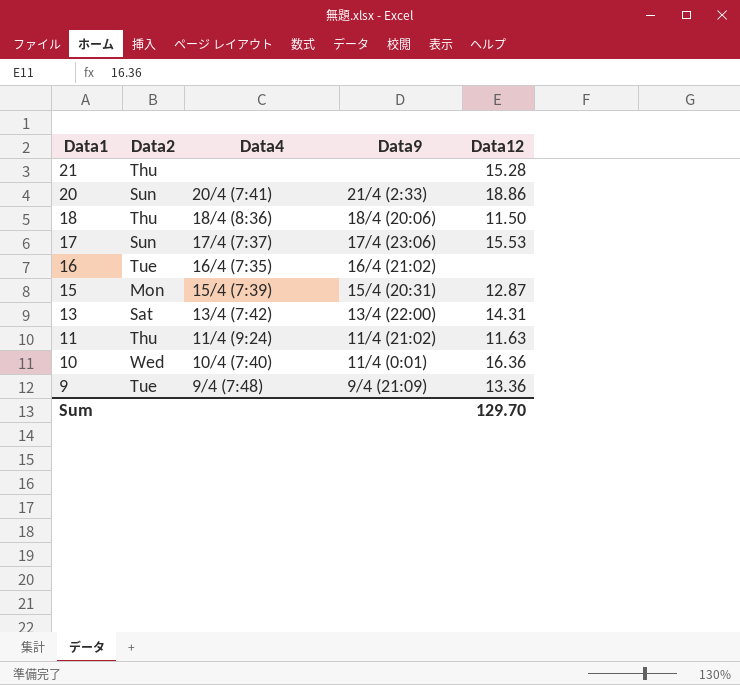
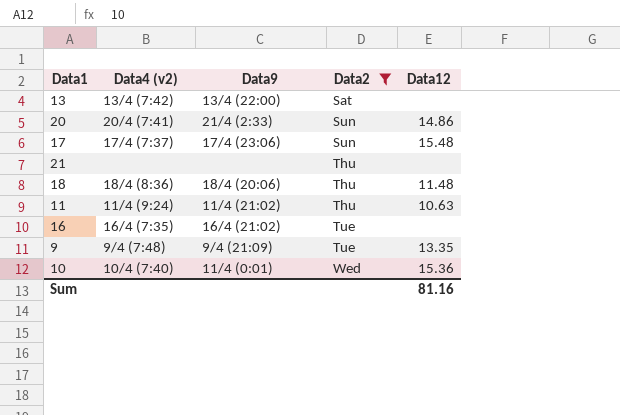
filter: none -> Data2 != Mon
row order: Data1 descending -> Data2 ascending
column name: Data4 -> Data4 (v2)
column Data2 | position: 2 -> 4
13 | Data12: 14.31 -> none
20 | Data12: 18.86 -> 14.86
17 | Data12: 15.53 -> 15.48
21 | Data12: 15.28 -> none
18 | Data12: 11.50 -> 11.48
11 | Data12: 11.63 -> 10.63
9 | Data12: 13.36 -> 13.35
10 | Data12: 16.36 -> 15.36
Sum | Data12: 129.70 -> 81.16

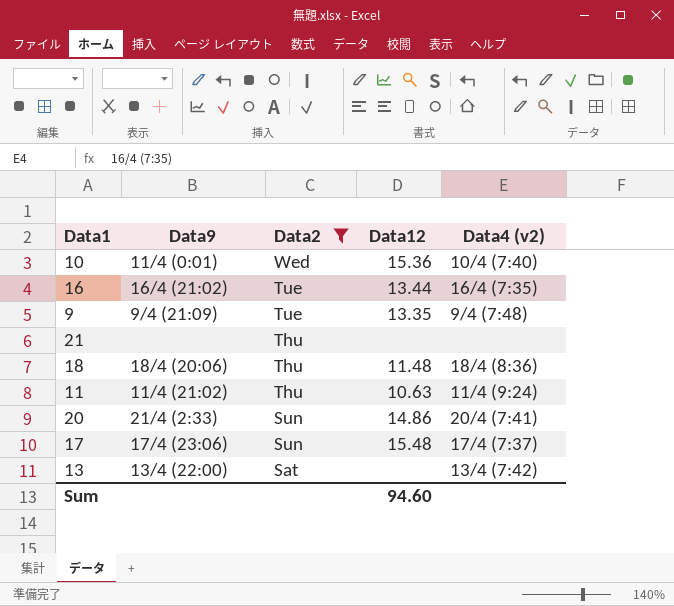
row order: Data2 ascending -> Data2 descending
column Data4 (v2) | position: 2 -> 5
16 | Data12: none -> 13.44
Sum | Data12: 81.16 -> 94.60

